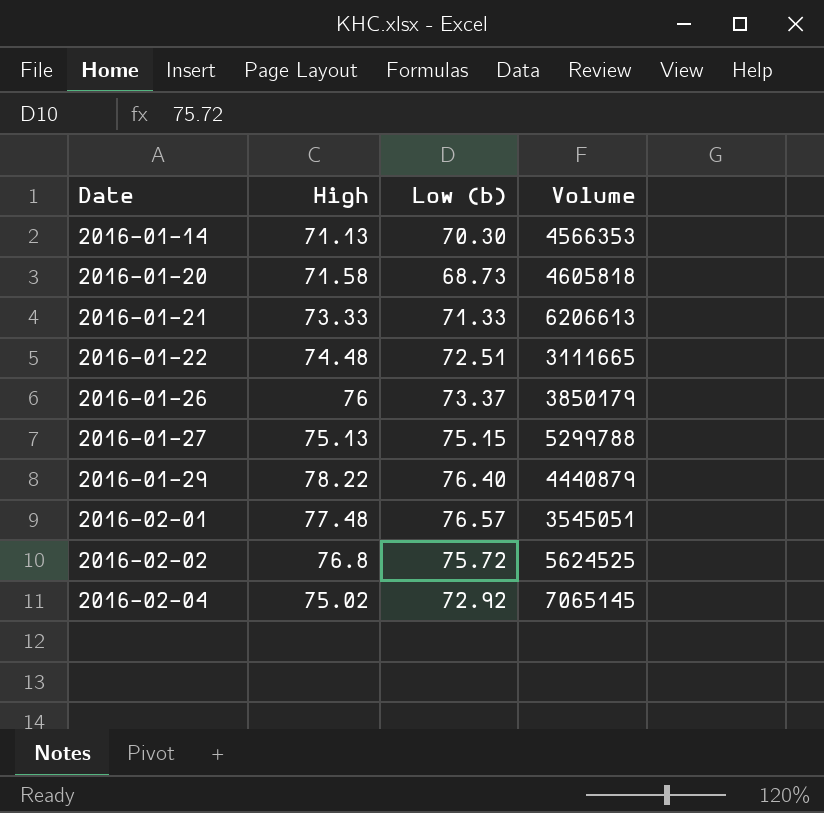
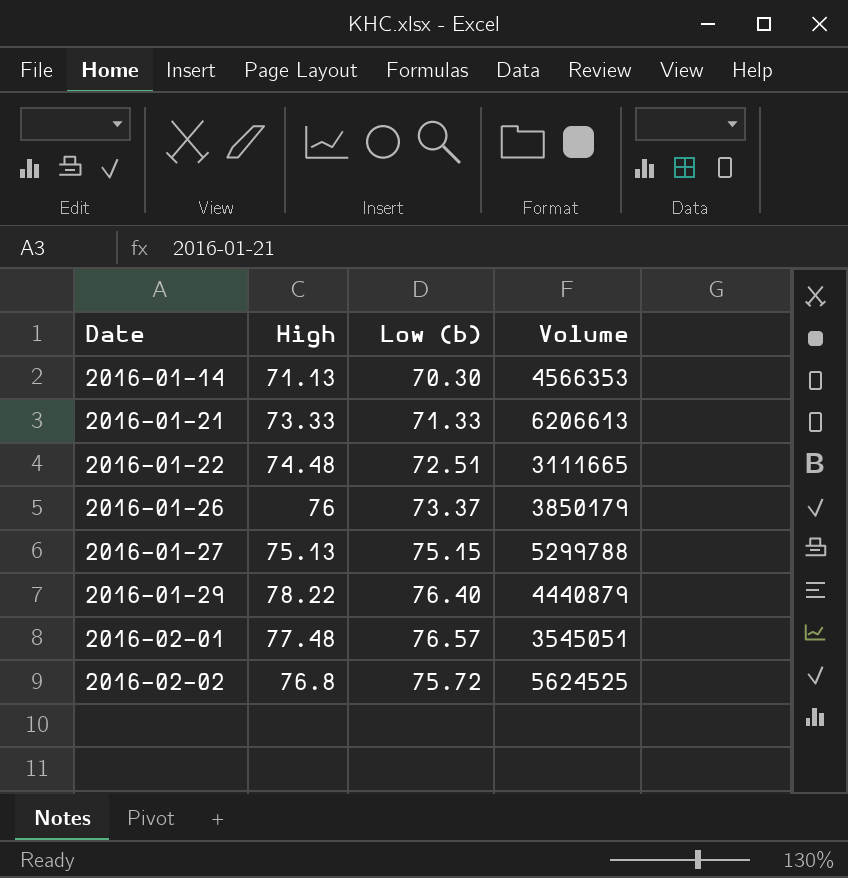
row 2016-01-20: 71.58 | 68.73 | 4605818 -> none
row 2016-02-04: 75.02 | 72.92 | 7065145 -> none

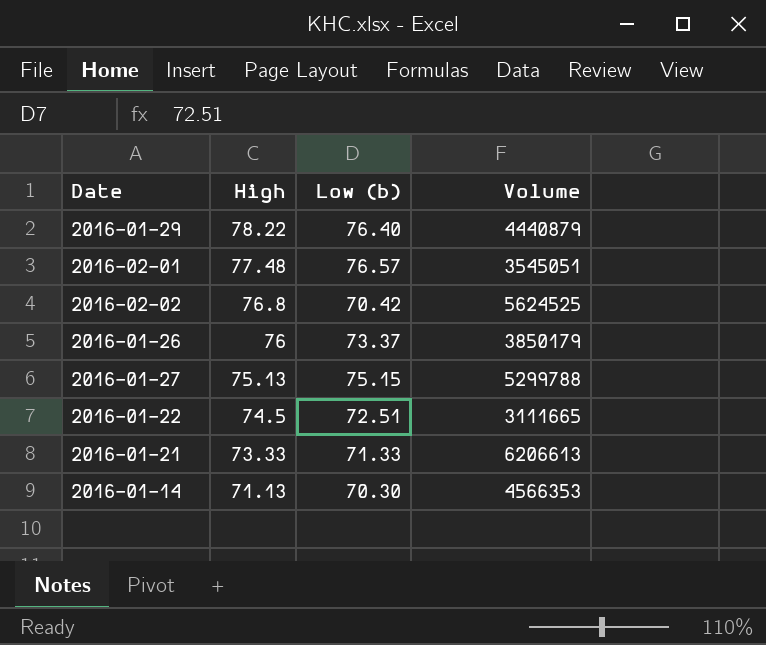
row order: Date ascending -> High descending
2016-02-02 | Low (b): 75.72 -> 70.42
2016-01-22 | High: 74.48 -> 74.5

